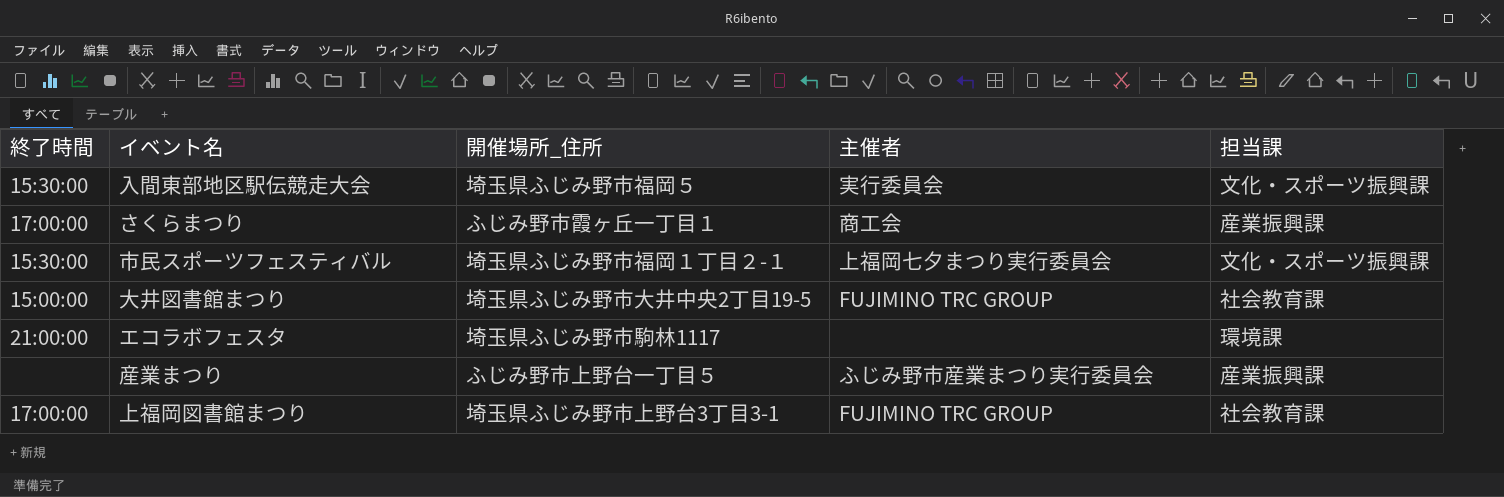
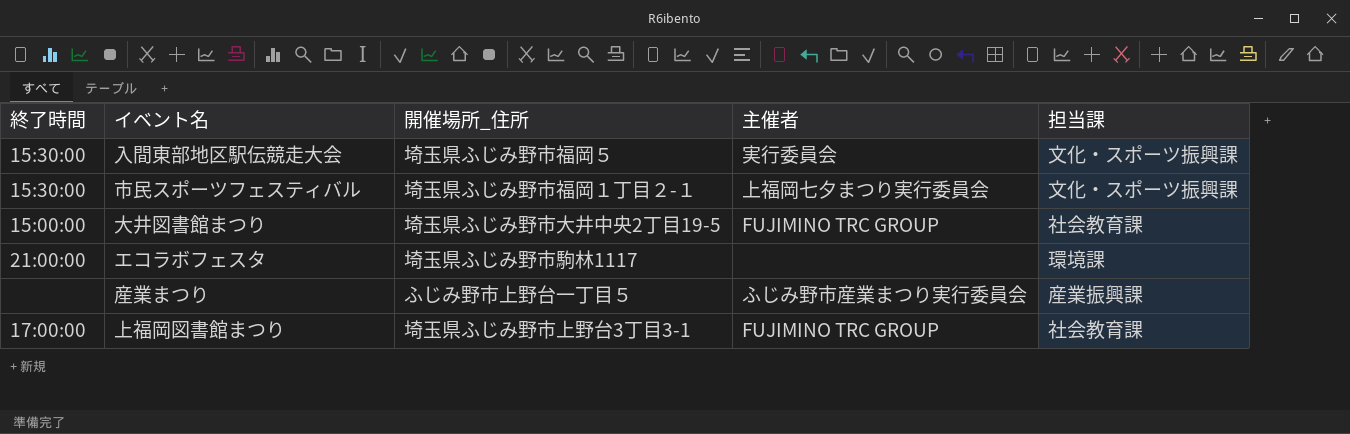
row さくらまつり: 17:00:00 | ふじみ野市霞ヶ丘一丁目１ | 商工会 | 産業振興課 -> none

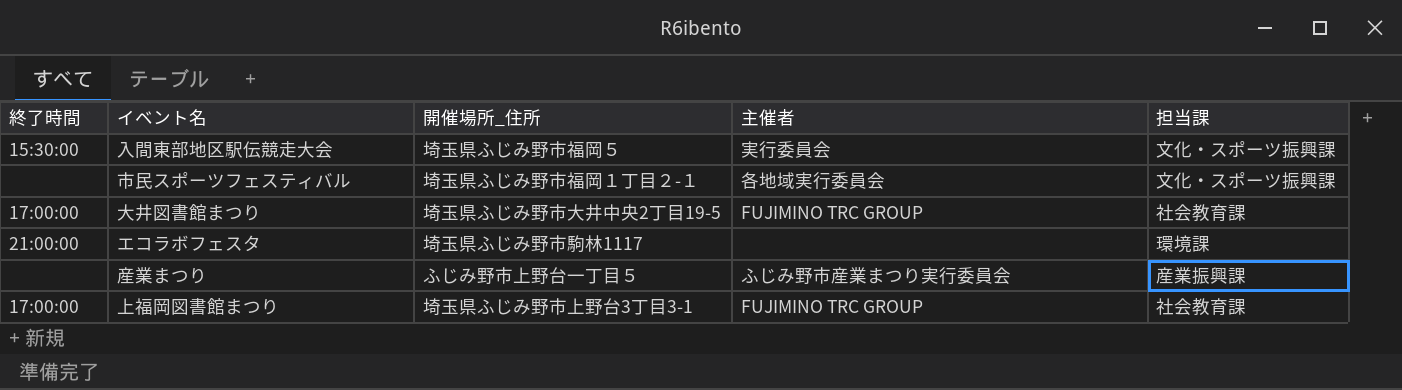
市民スポーツフェスティバル | 終了時間: 15:30:00 -> none
市民スポーツフェスティバル | 主催者: 上福岡七夕まつり実行委員会 -> 各地域実行委員会
大井図書館まつり | 終了時間: 15:00:00 -> 17:00:00

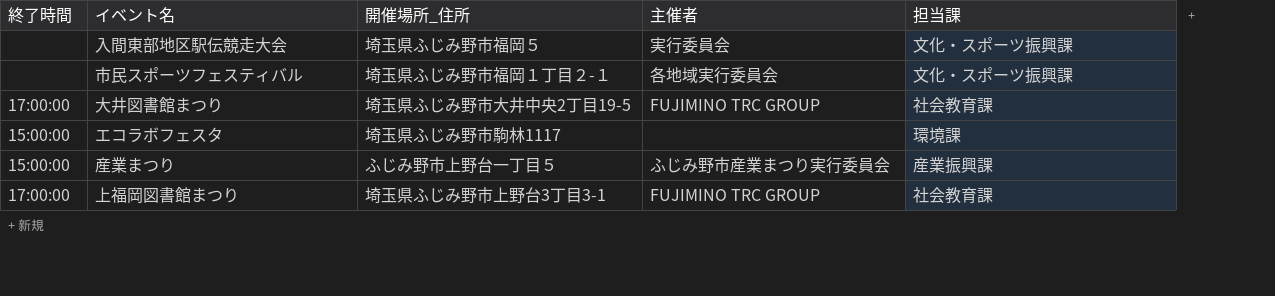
入間東部地区駅伝競走大会 | 終了時間: 15:30:00 -> none
エコラボフェスタ | 終了時間: 21:00:00 -> 15:00:00
産業まつり | 終了時間: none -> 15:00:00

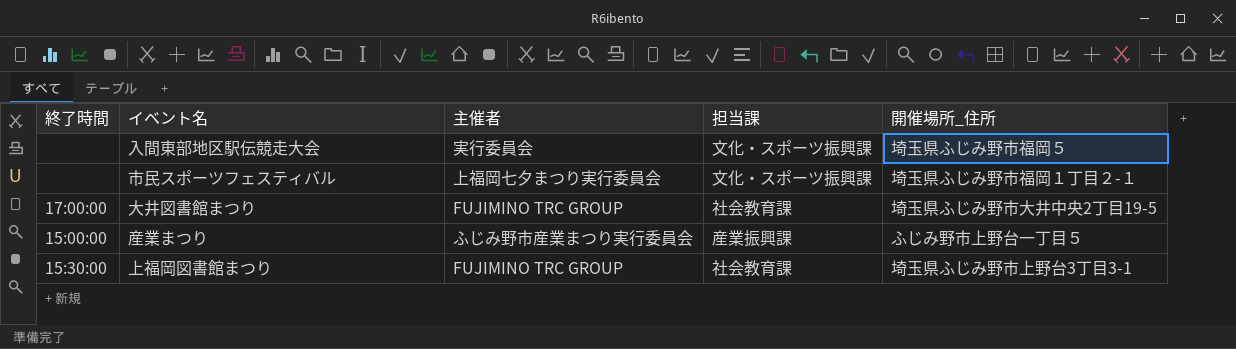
column 開催場所_住所 | position: 3 -> 5
row エコラボフェスタ: 15:00:00 | 埼玉県ふじみ野市駒林1117 | none | 環境課 -> none
市民スポーツフェスティバル | 主催者: 各地域実行委員会 -> 上福岡七夕まつり実行委員会
上福岡図書館まつり | 終了時間: 17:00:00 -> 15:30:00

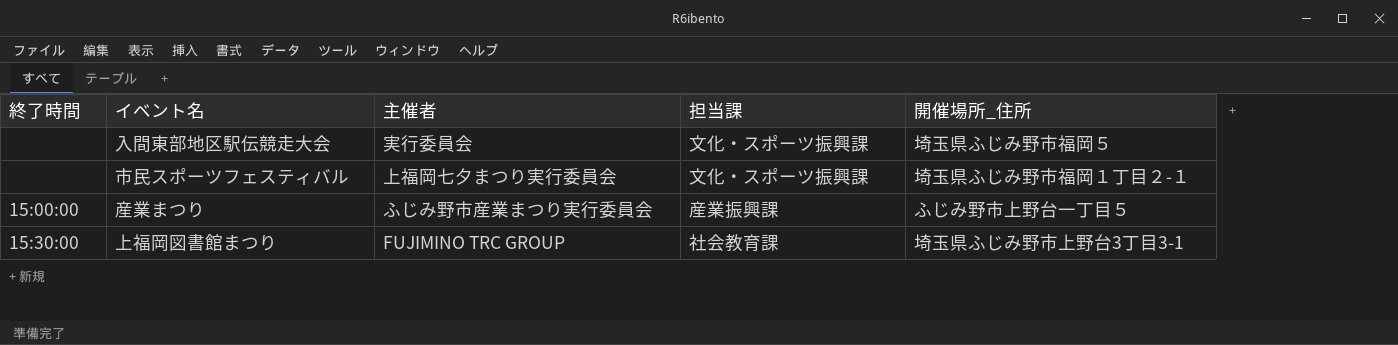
row 大井図書館まつり: 17:00:00 | FUJIMINO TRC GROUP | 社会教育課 | 埼玉県ふじみ野市大井中央2丁目19-5 -> none

